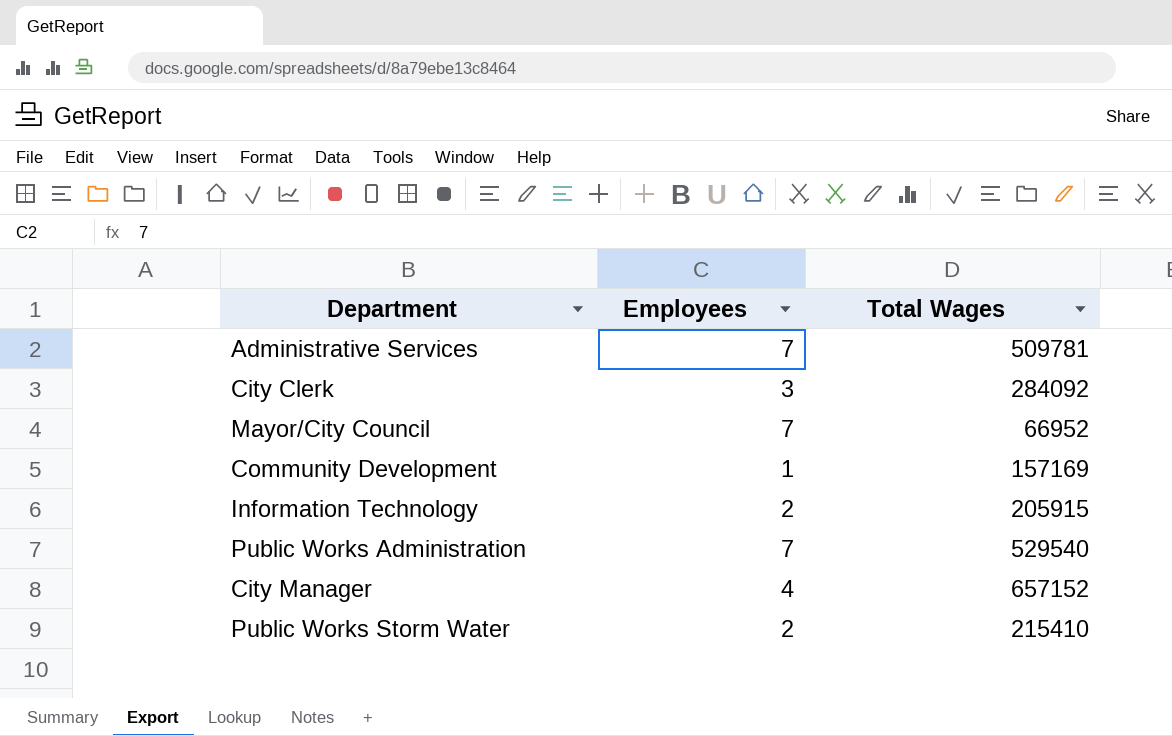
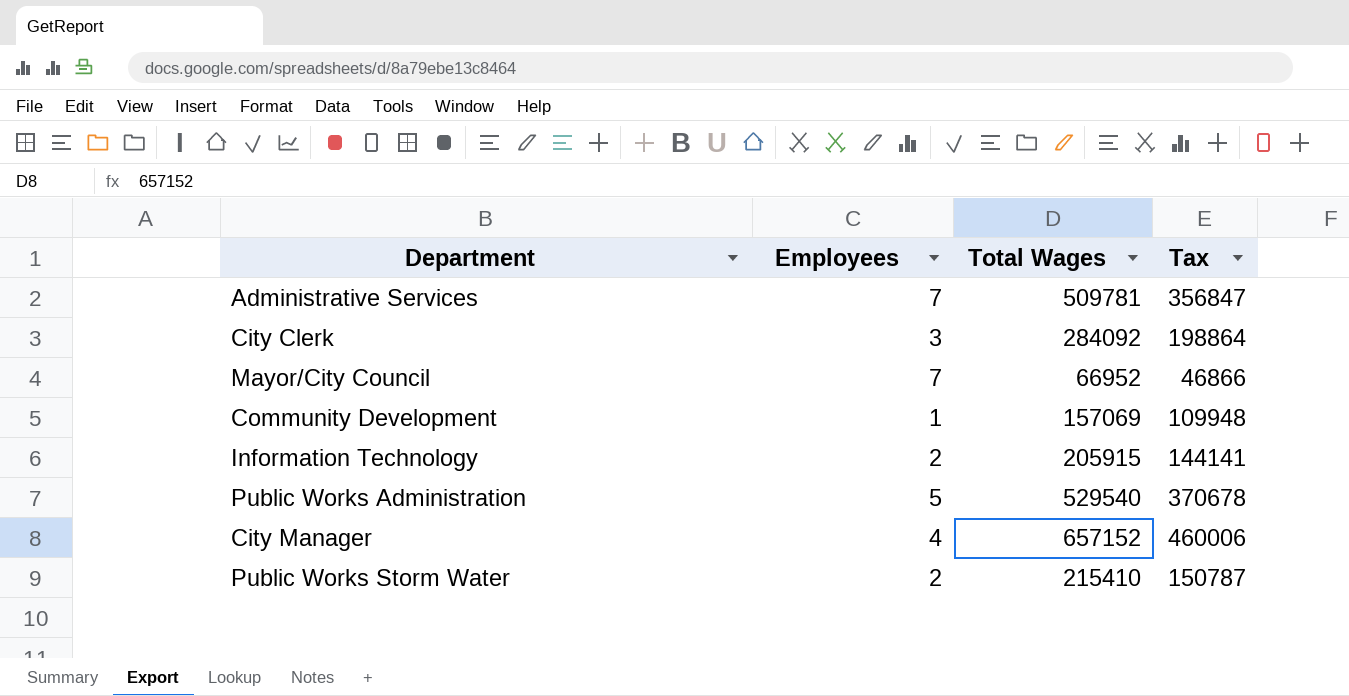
column Tax | formula: none -> [Total Wages] * 0.7
Community Development | Total Wages: 157169 -> 157069
Public Works Administration | Employees: 7 -> 5

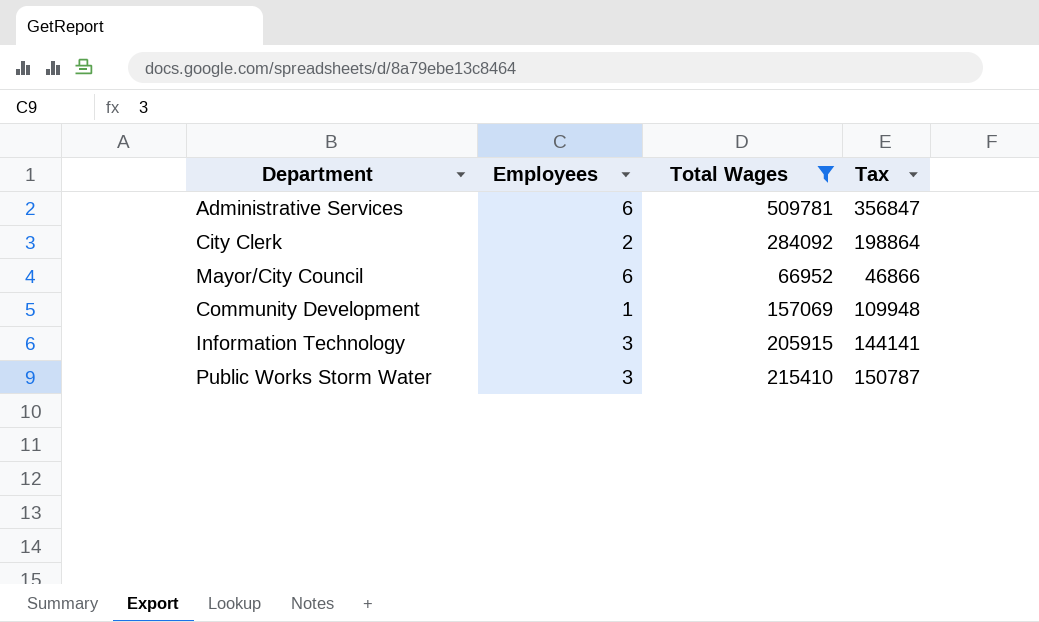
filter: none -> Total Wages <= 509781
Administrative Services | Employees: 7 -> 6
City Clerk | Employees: 3 -> 2
Mayor/City Council | Employees: 7 -> 6
Information Technology | Employees: 2 -> 3
Public Works Storm Water | Employees: 2 -> 3

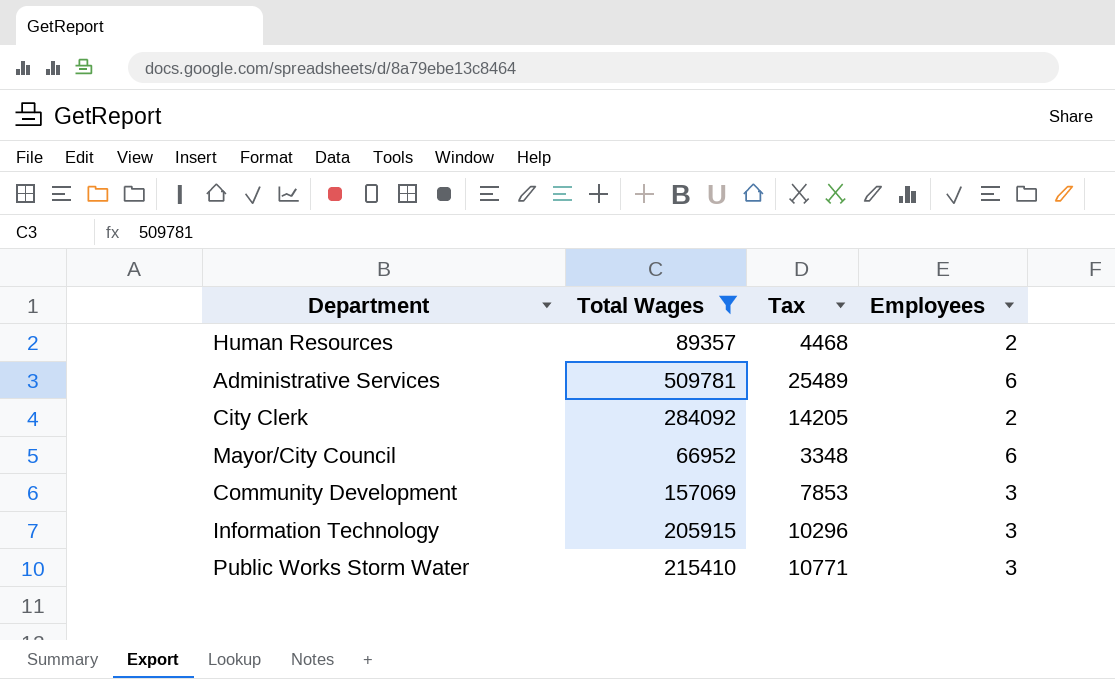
column Tax | formula: [Total Wages] * 0.7 -> [Total Wages] * 0.05
column Employees | position: 2 -> 4
row Human Resources: none -> 89357 | 4468 | 2
Community Development | Employees: 1 -> 3

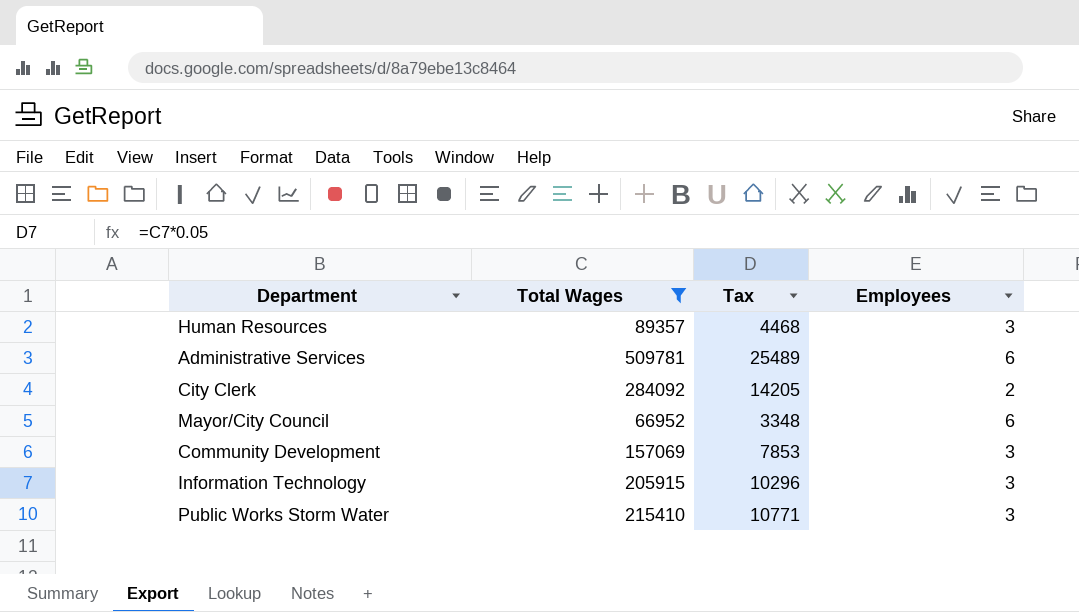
Human Resources | Employees: 2 -> 3

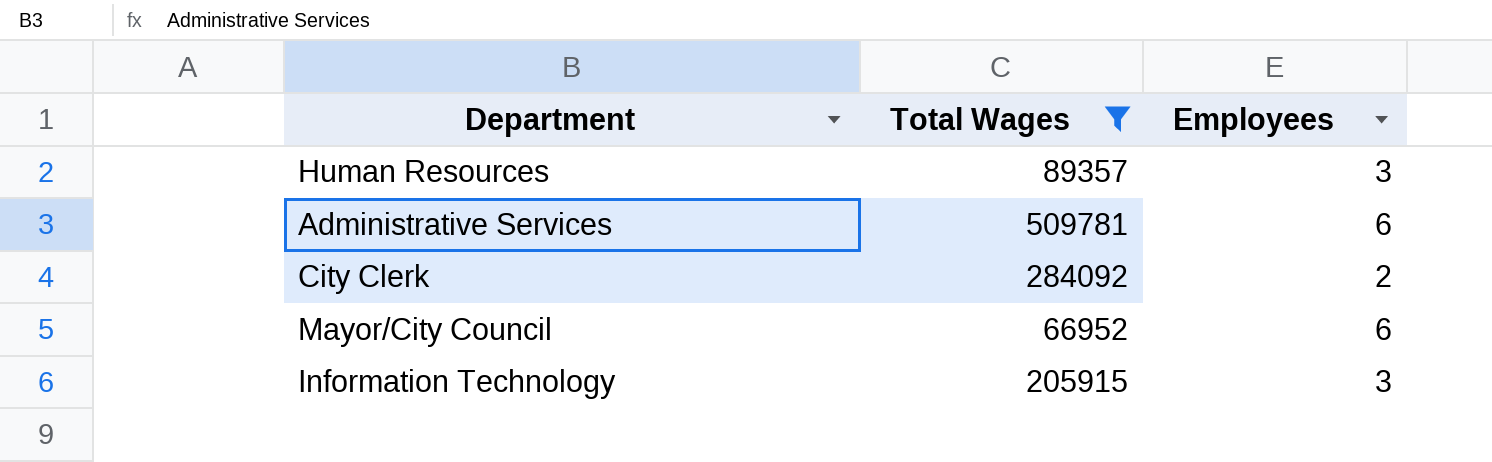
column Tax | formula: [Total Wages] * 0.05 -> none
row Community Development: 157069 | 7853 | 3 -> none
row Public Works Storm Water: 215410 | 10771 | 3 -> none

